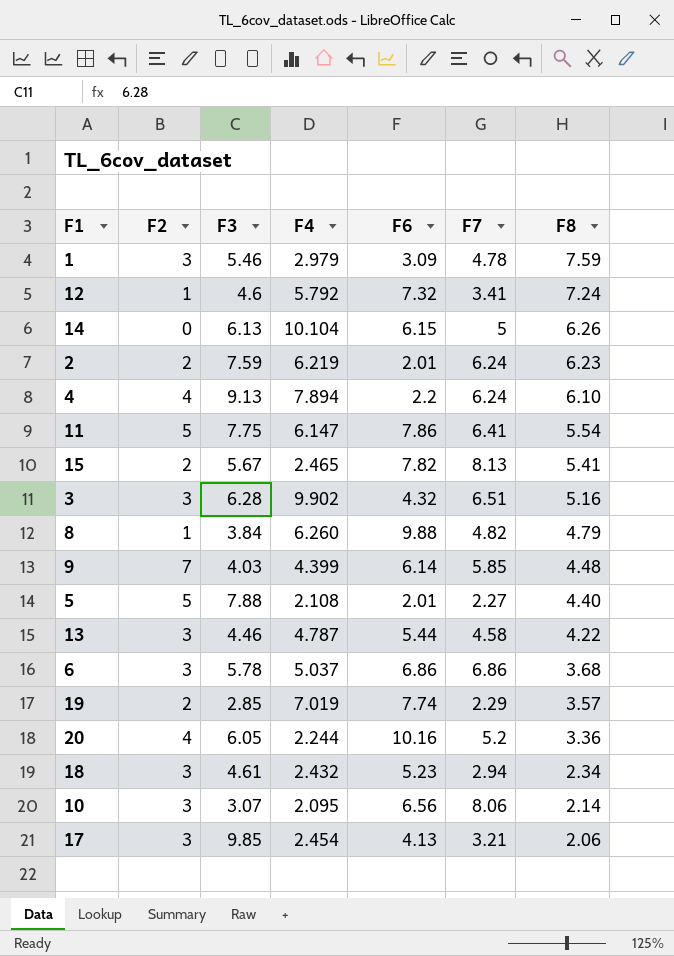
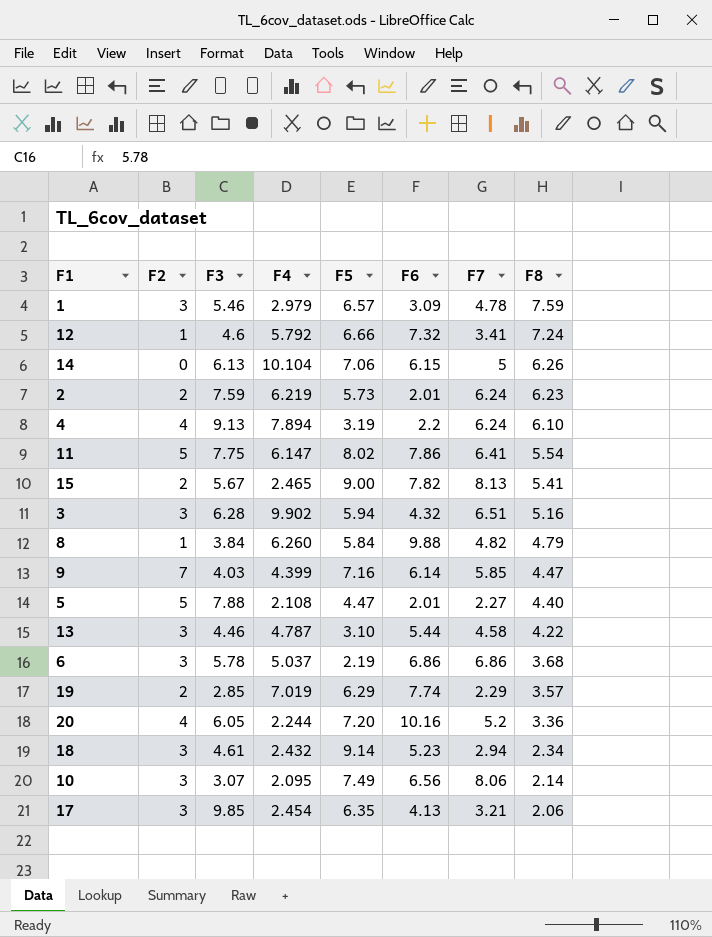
column F5 | position: none -> 5
9 | F8: 4.48 -> 4.47

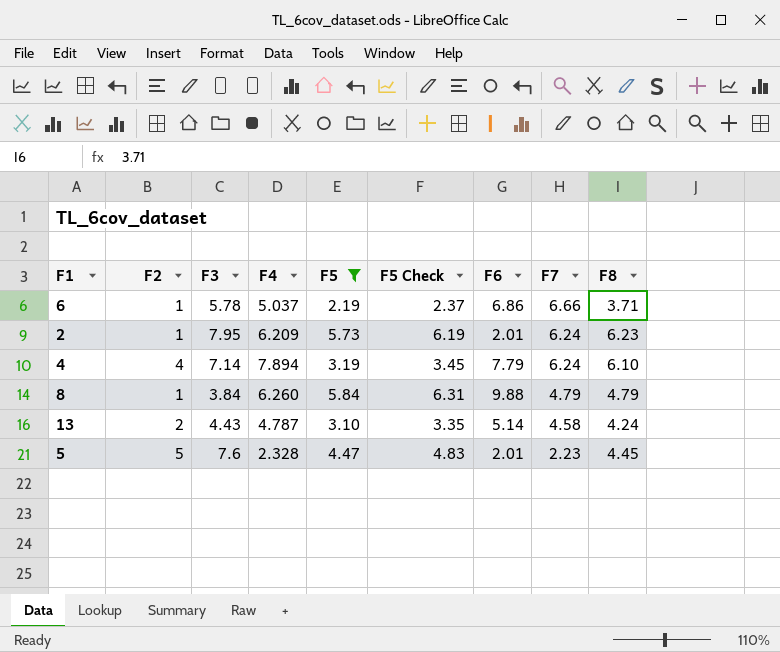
filter: none -> F5 <= 5.84
row order: F8 descending -> F7 descending
column F5 Check | formula: none -> [F5] * 1.08
6 | F2: 3 -> 1
6 | F7: 6.86 -> 6.66
6 | F8: 3.68 -> 3.71
2 | F2: 2 -> 1
2 | F3: 7.59 -> 7.95
2 | F4: 6.219 -> 6.209
4 | F3: 9.13 -> 7.14
4 | F6: 2.2 -> 7.79
8 | F7: 4.82 -> 4.79
13 | F2: 3 -> 2
13 | F3: 4.46 -> 4.43
13 | F6: 5.44 -> 5.14
13 | F8: 4.22 -> 4.24
5 | F3: 7.88 -> 7.6
5 | F4: 2.108 -> 2.328
5 | F7: 2.27 -> 2.23
5 | F8: 4.40 -> 4.45

